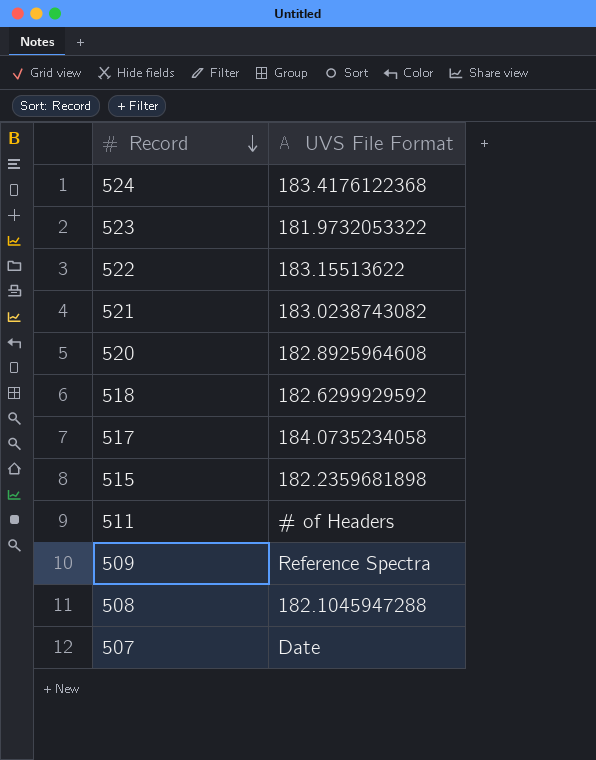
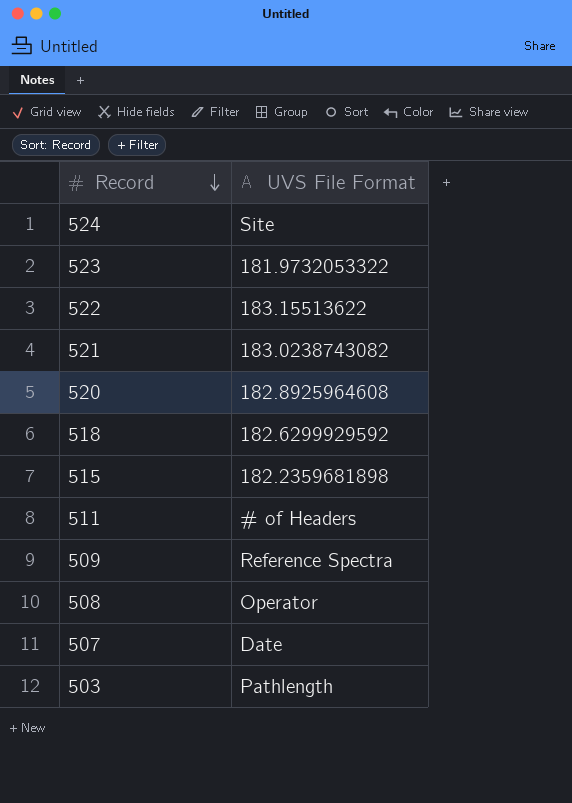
row 517: 184.0735234058 -> none
524 | UVS File Format: 183.4176122368 -> Site
508 | UVS File Format: 182.1045947288 -> Operator
row 503: none -> Pathlength

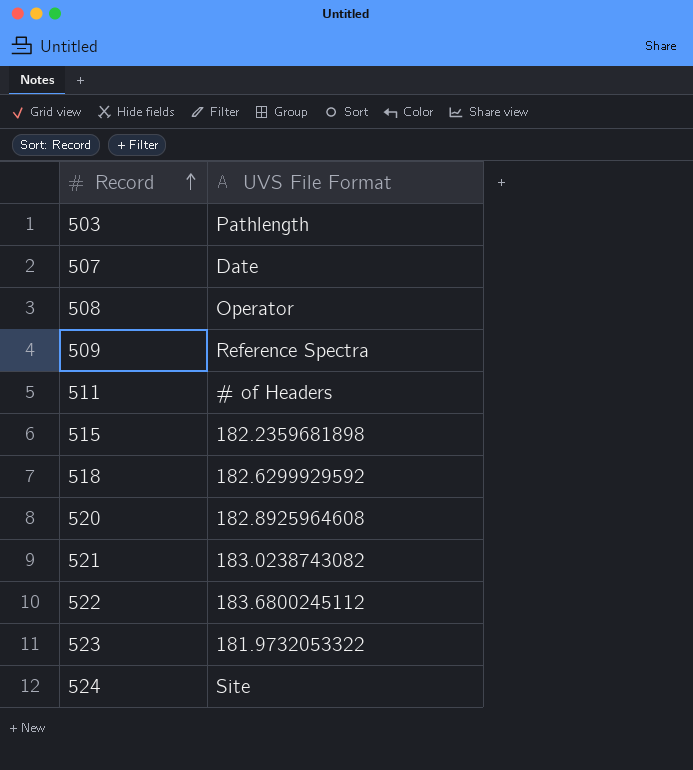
row order: Record descending -> Record ascending
522 | UVS File Format: 183.15513622 -> 183.6800245112

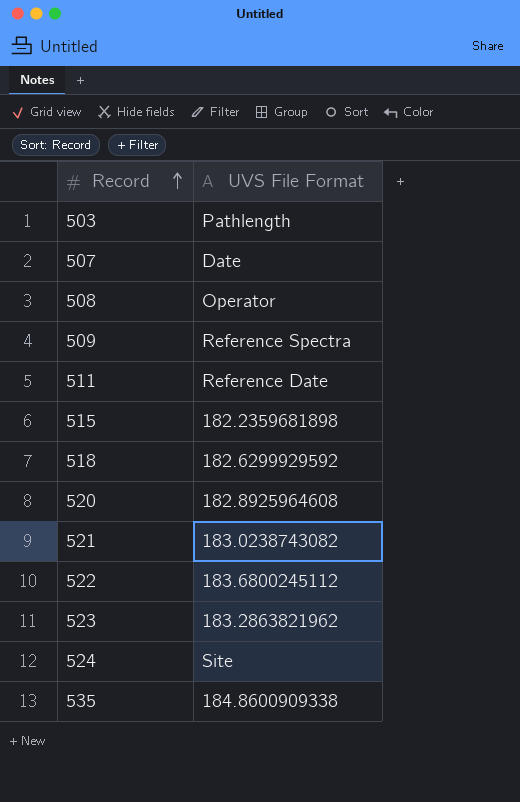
511 | UVS File Format: # of Headers -> Reference Date
523 | UVS File Format: 181.9732053322 -> 183.2863821962
row 535: none -> 184.8600909338

